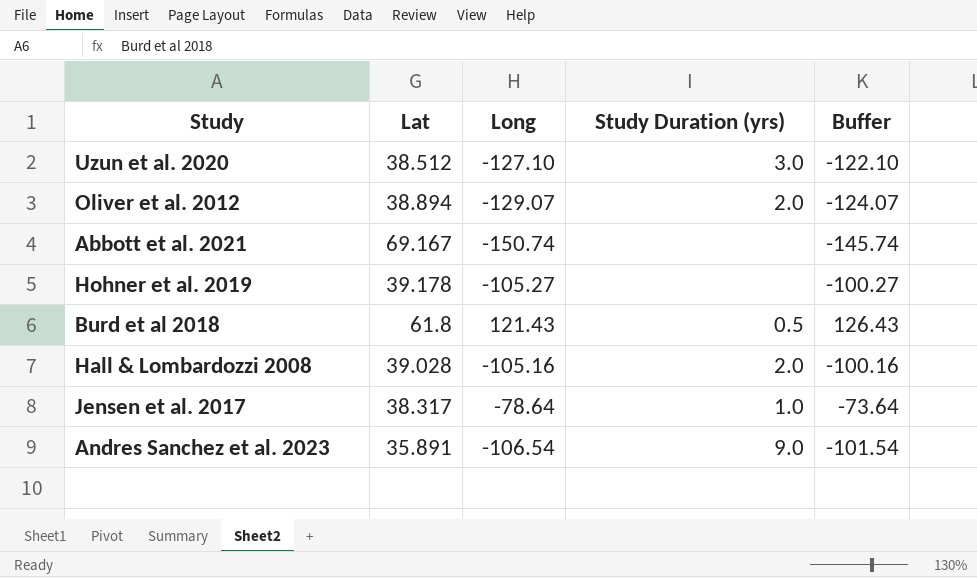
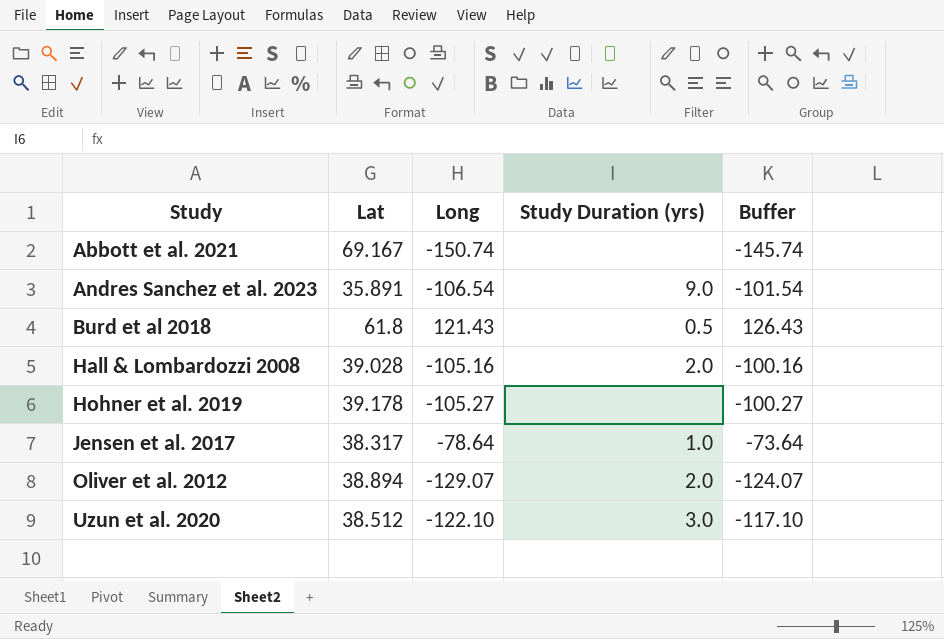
row order: none -> Study ascending
Uzun et al. 2020 | Long: -127.10 -> -122.10
Uzun et al. 2020 | Buffer: -122.10 -> -117.10

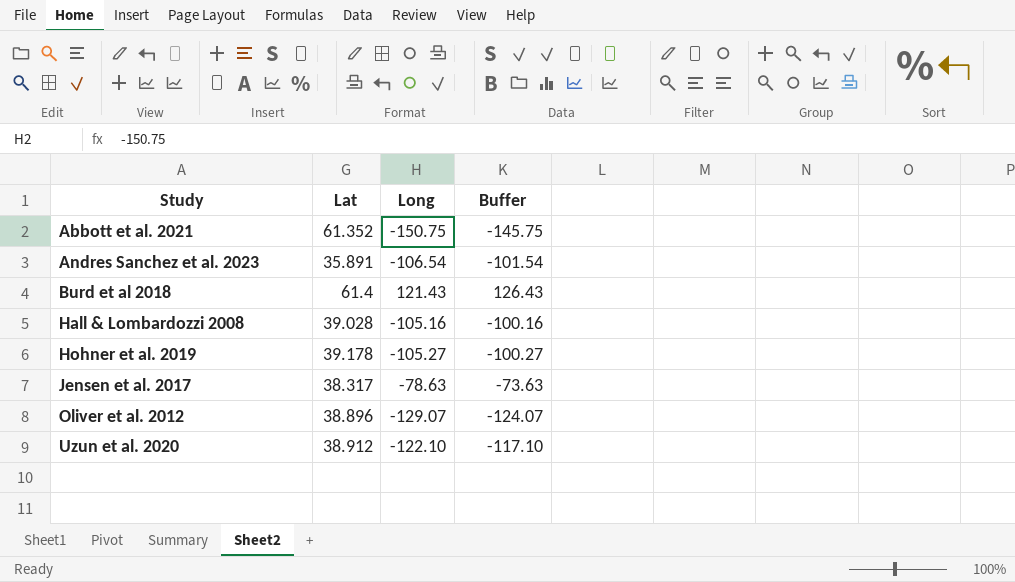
column Study Duration (yrs) | position: 4 -> none
Abbott et al. 2021 | Lat: 69.167 -> 61.352
Abbott et al. 2021 | Long: -150.74 -> -150.75
Abbott et al. 2021 | Buffer: -145.74 -> -145.75
Burd et al 2018 | Lat: 61.8 -> 61.4
Jensen et al. 2017 | Long: -78.64 -> -78.63
Jensen et al. 2017 | Buffer: -73.64 -> -73.63
Oliver et al. 2012 | Lat: 38.894 -> 38.896
Uzun et al. 2020 | Lat: 38.512 -> 38.912

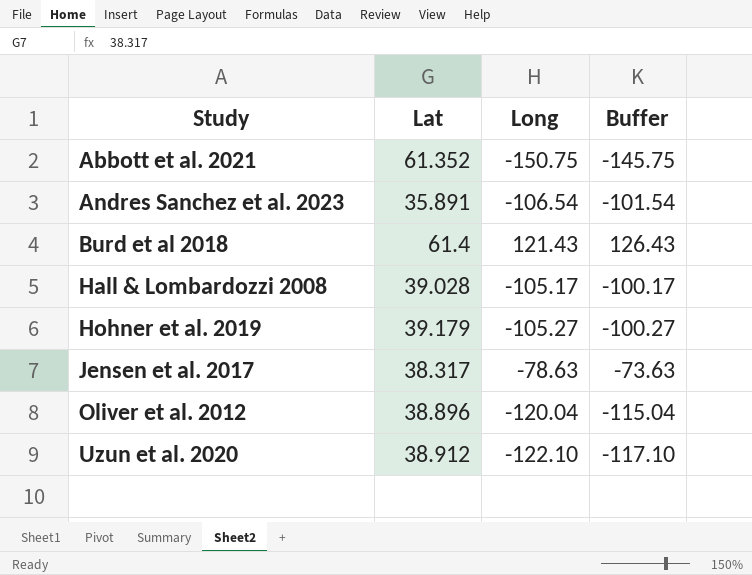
Hall & Lombardozzi 2008 | Long: -105.16 -> -105.17
Hall & Lombardozzi 2008 | Buffer: -100.16 -> -100.17
Hohner et al. 2019 | Lat: 39.178 -> 39.179
Oliver et al. 2012 | Long: -129.07 -> -120.04
Oliver et al. 2012 | Buffer: -124.07 -> -115.04

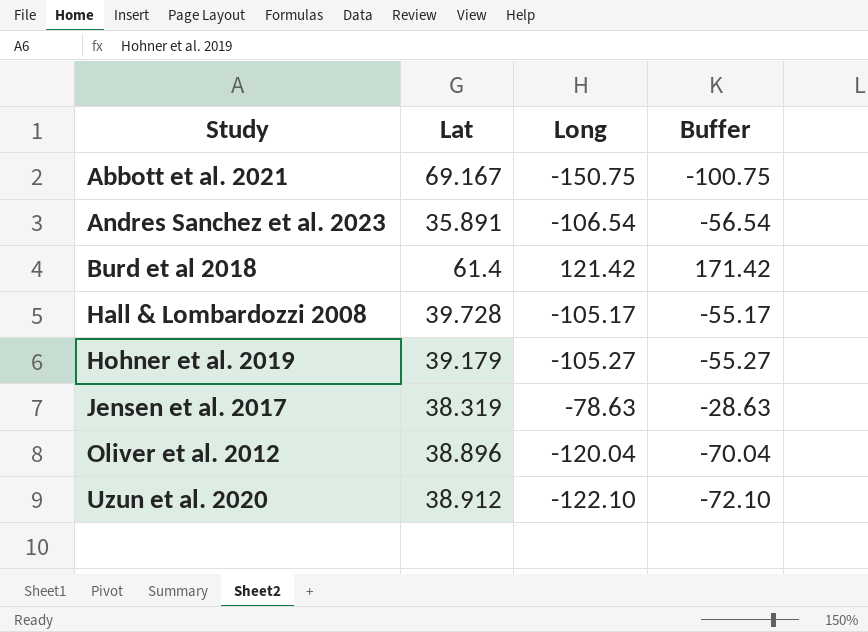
column Buffer | formula: [Long] + 5 -> [Long] + 50
Abbott et al. 2021 | Lat: 61.352 -> 69.167
Burd et al 2018 | Long: 121.43 -> 121.42
Hall & Lombardozzi 2008 | Lat: 39.028 -> 39.728
Jensen et al. 2017 | Lat: 38.317 -> 38.319

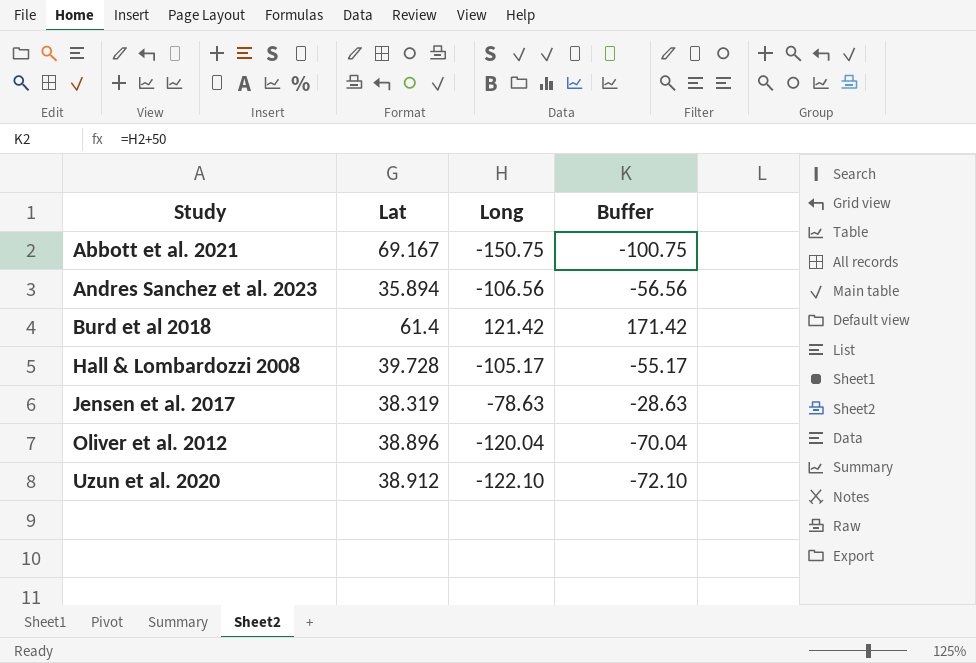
row Hohner et al. 2019: 39.179 | -105.27 | -55.27 -> none
Andres Sanchez et al. 2023 | Lat: 35.891 -> 35.894
Andres Sanchez et al. 2023 | Long: -106.54 -> -106.56
Andres Sanchez et al. 2023 | Buffer: -56.54 -> -56.56

